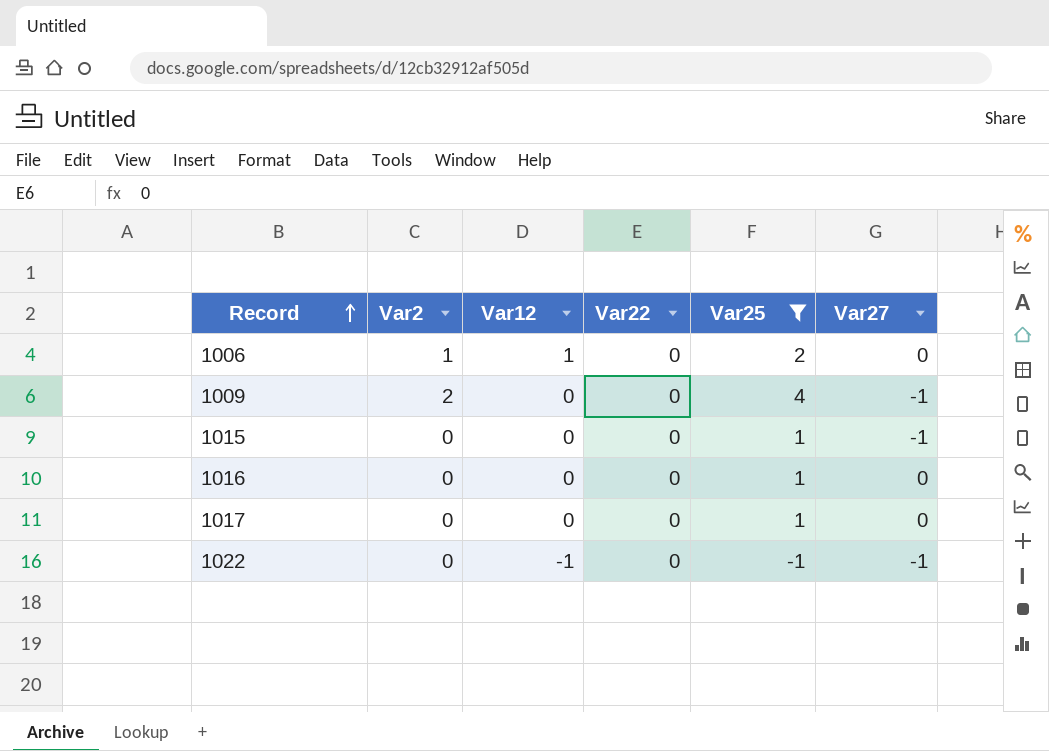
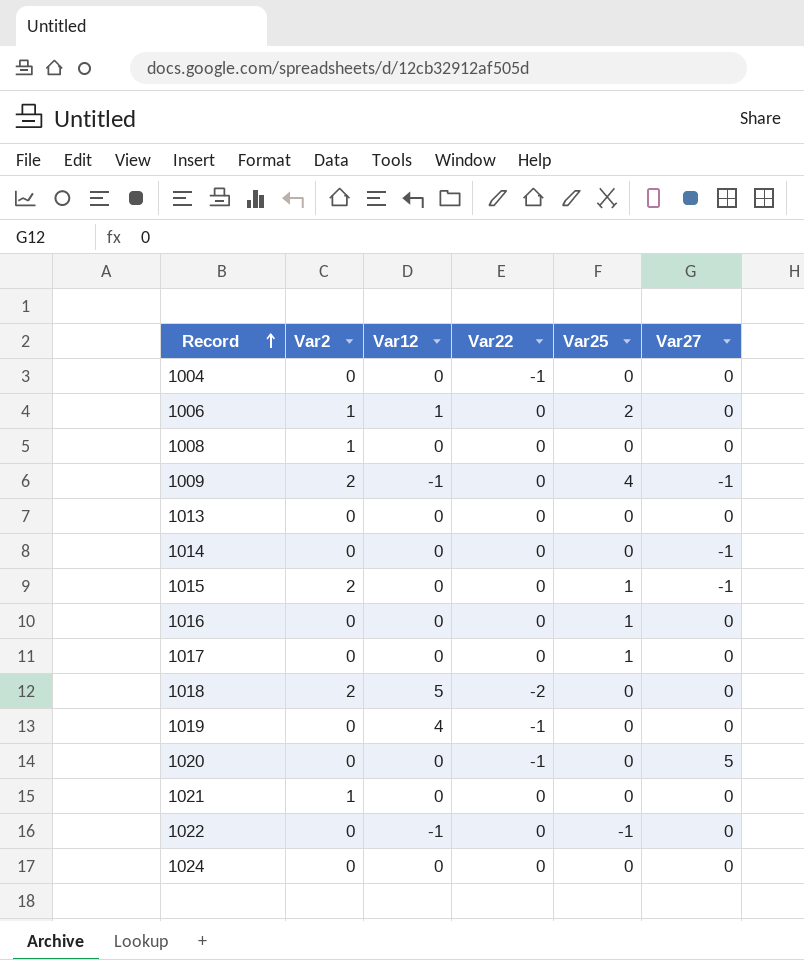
filter: Var25 != 0 -> none
1009 | Var12: 0 -> -1
1015 | Var2: 0 -> 2
1022 | Var27: -1 -> 0

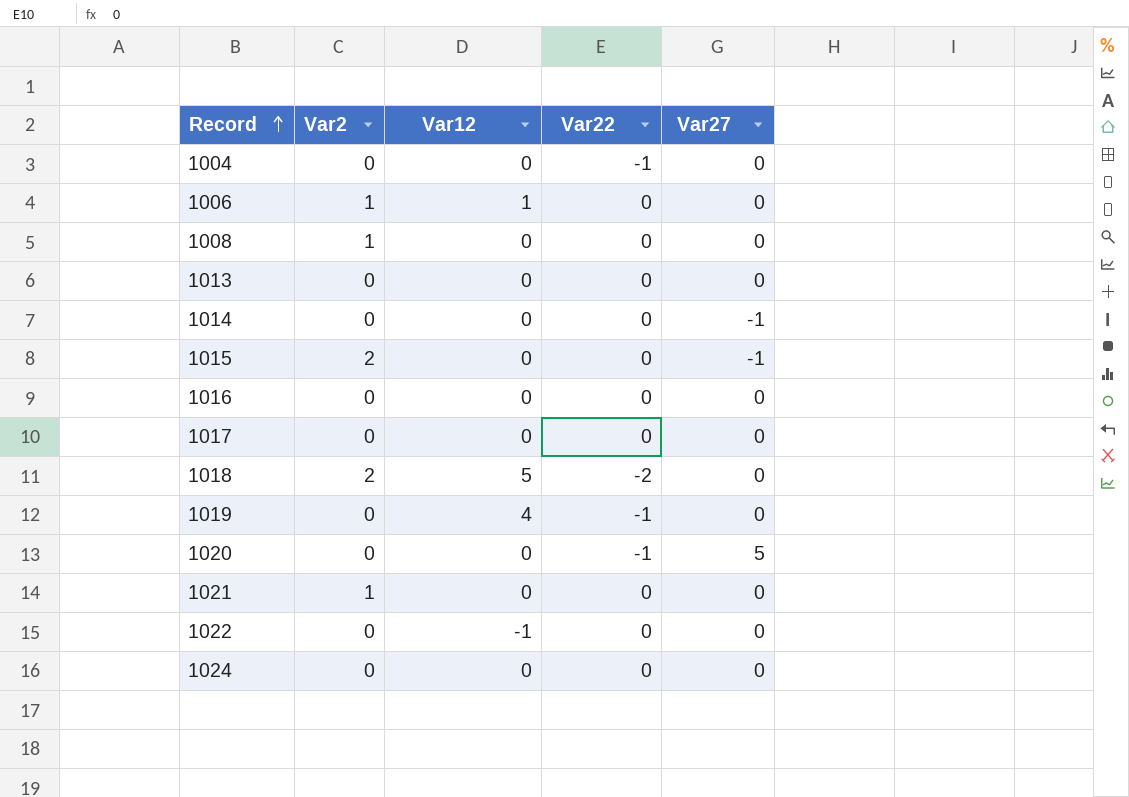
column Var25 | position: 5 -> none
row 1009: 2 | -1 | 0 | 4 | -1 -> none

